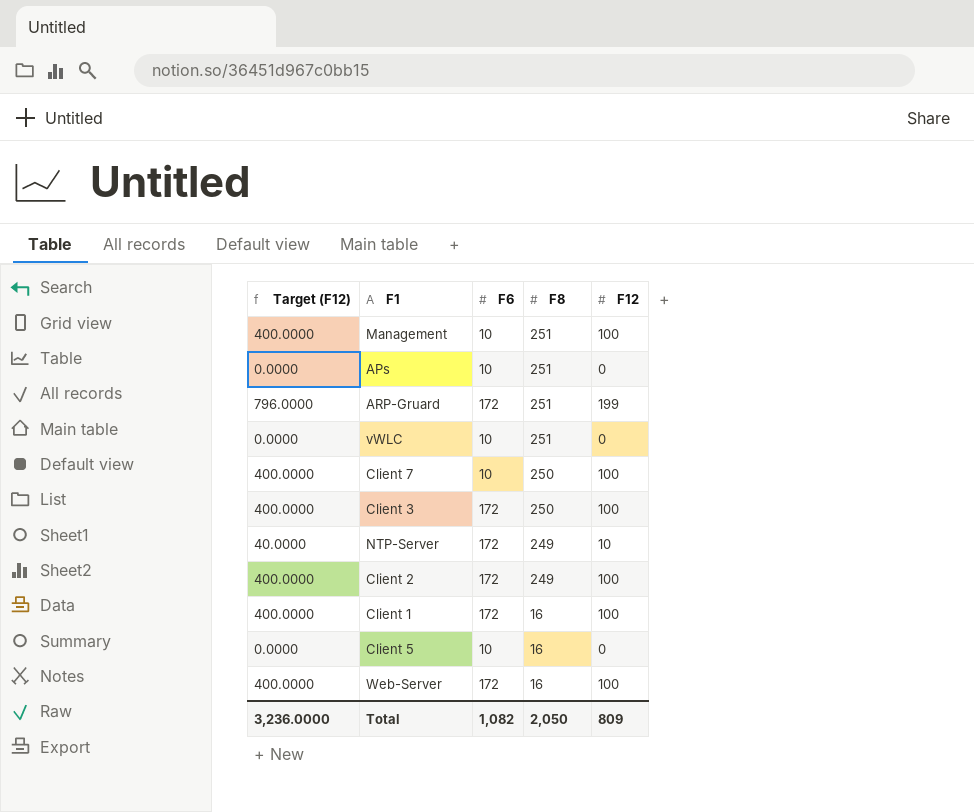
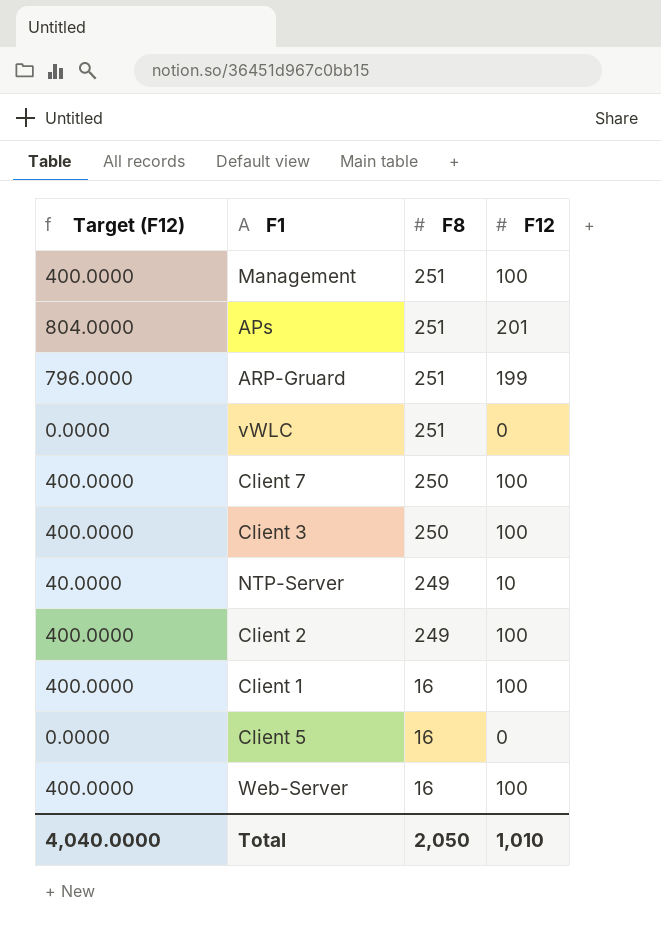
column F6 | position: 3 -> none
APs | Target (F12): 0.0000 -> 804.0000
APs | F12: 0 -> 201
Total | Target (F12): 3,236.0000 -> 4,040.0000
Total | F12: 809 -> 1,010

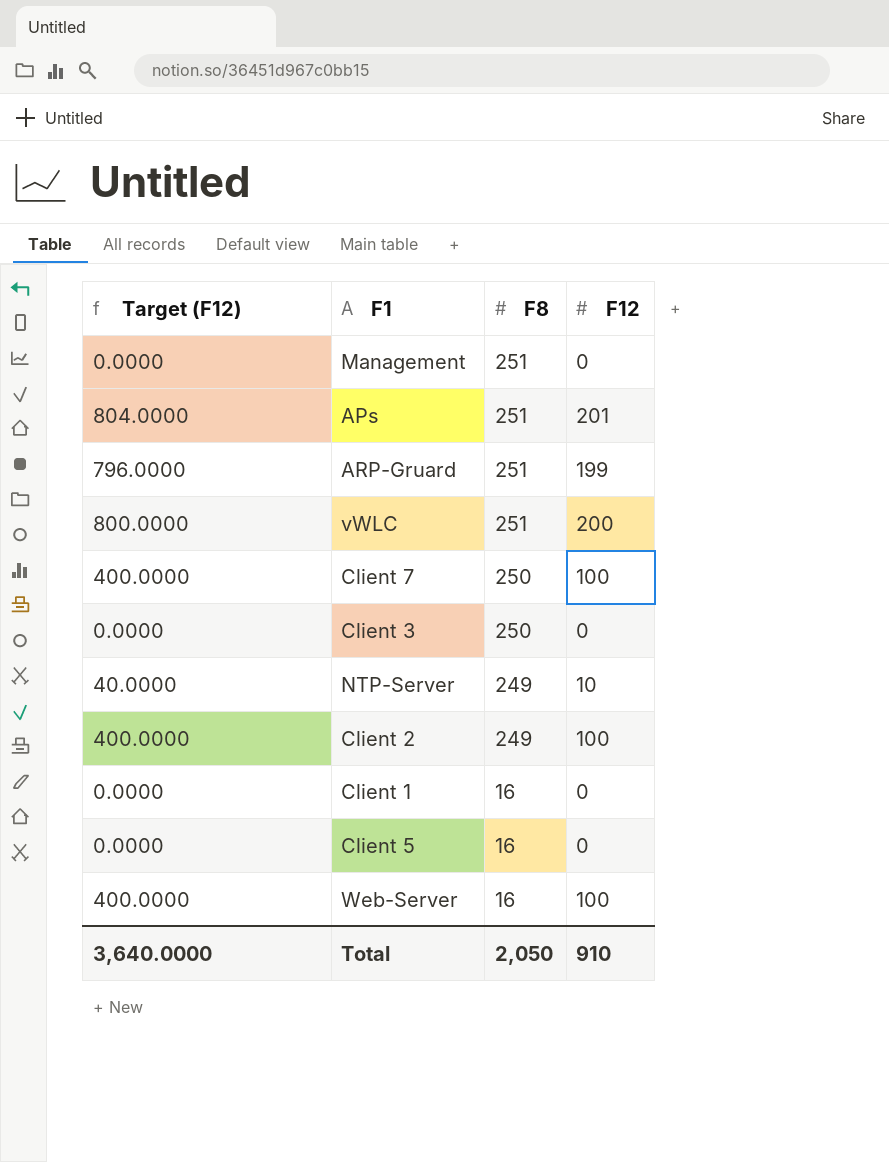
Management | Target (F12): 400.0000 -> 0.0000
Management | F12: 100 -> 0
vWLC | Target (F12): 0.0000 -> 800.0000
vWLC | F12: 0 -> 200
Client 3 | Target (F12): 400.0000 -> 0.0000
Client 3 | F12: 100 -> 0
Client 1 | Target (F12): 400.0000 -> 0.0000
Client 1 | F12: 100 -> 0
Total | Target (F12): 4,040.0000 -> 3,640.0000
Total | F12: 1,010 -> 910

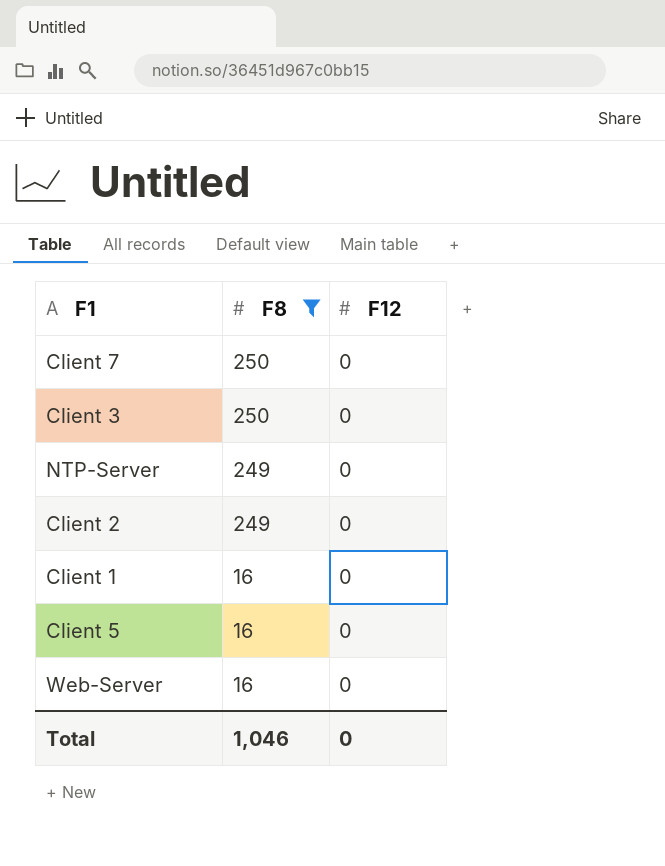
filter: none -> F8 != 251
column Target (F12) | formula: [F12] * 4 -> none
Client 7 | F12: 100 -> 0
NTP-Server | F12: 10 -> 0
Client 2 | F12: 100 -> 0
Web-Server | F12: 100 -> 0
Total | F8: 2,050 -> 1,046
Total | F12: 910 -> 0

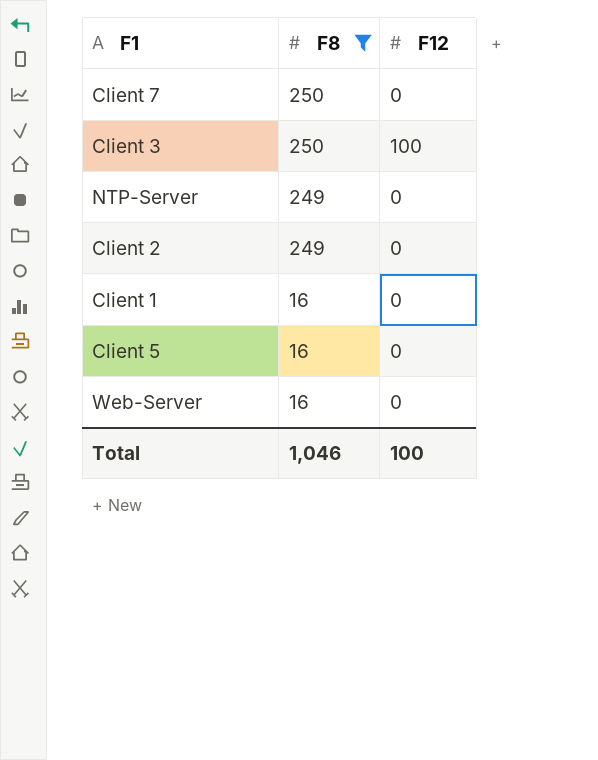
Client 3 | F12: 0 -> 100
Total | F12: 0 -> 100

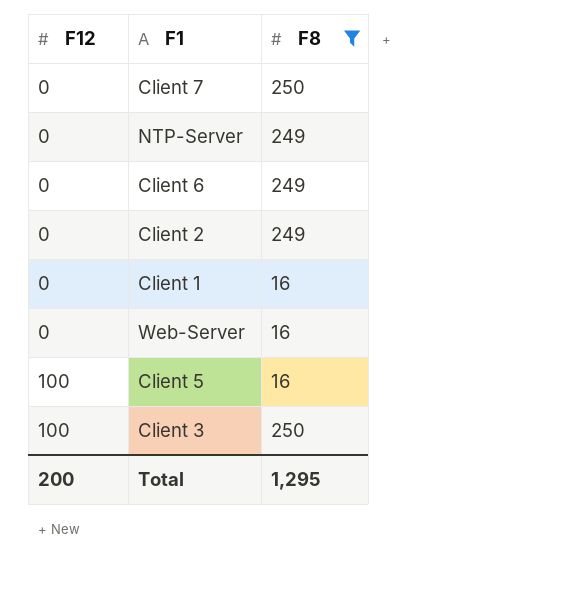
row order: F8 descending -> F12 ascending
column F12 | position: 3 -> 1
row Client 6: none -> 0 | 249
Client 5 | F12: 0 -> 100
Total | F12: 100 -> 200
Total | F8: 1,046 -> 1,295

